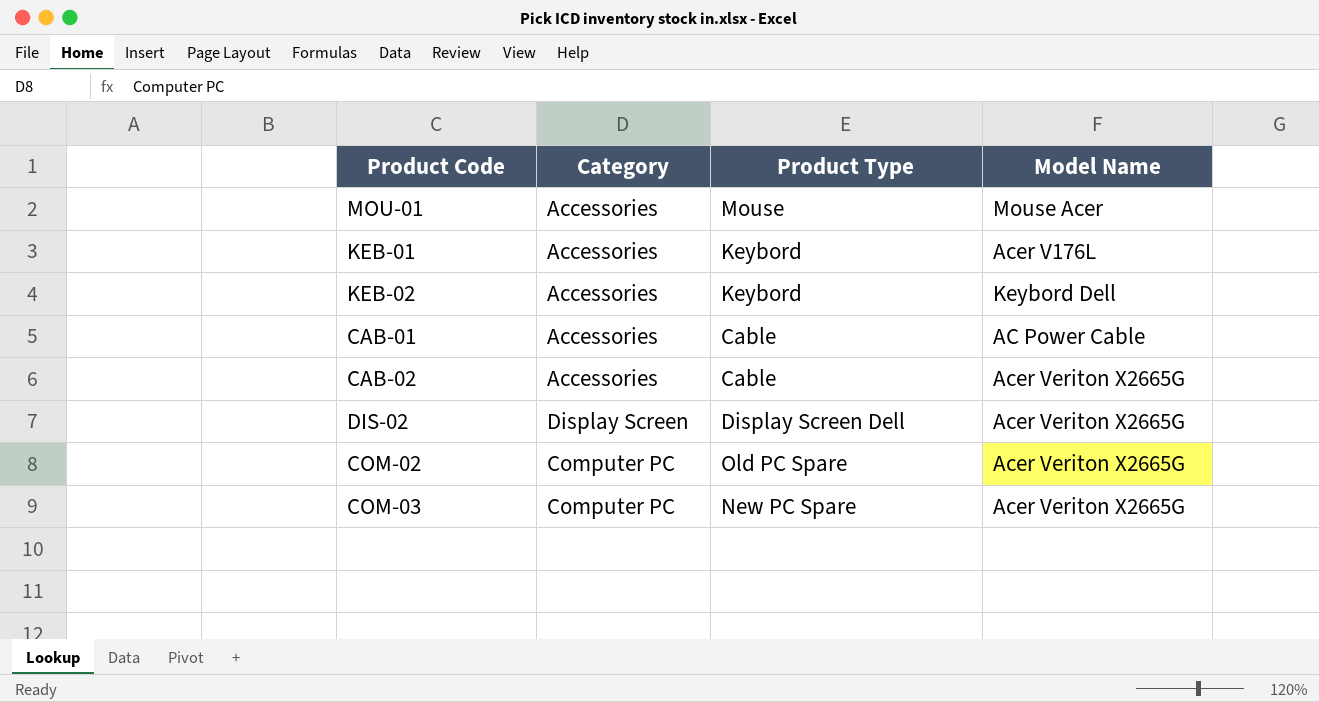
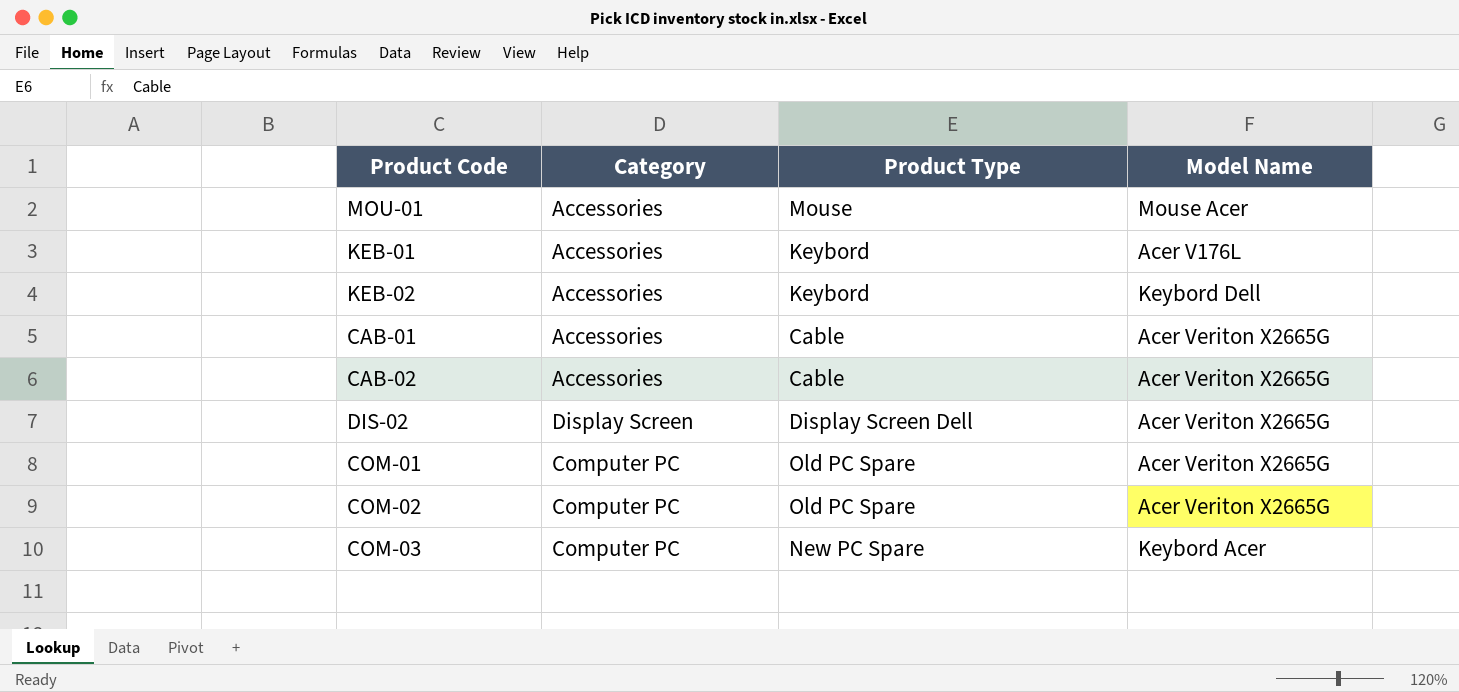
CAB-01 | Model Name: AC Power Cable -> Acer Veriton X2665G
row COM-01: none -> Computer PC | Old PC Spare | Acer Veriton X2665G
COM-03 | Model Name: Acer Veriton X2665G -> Keybord Acer

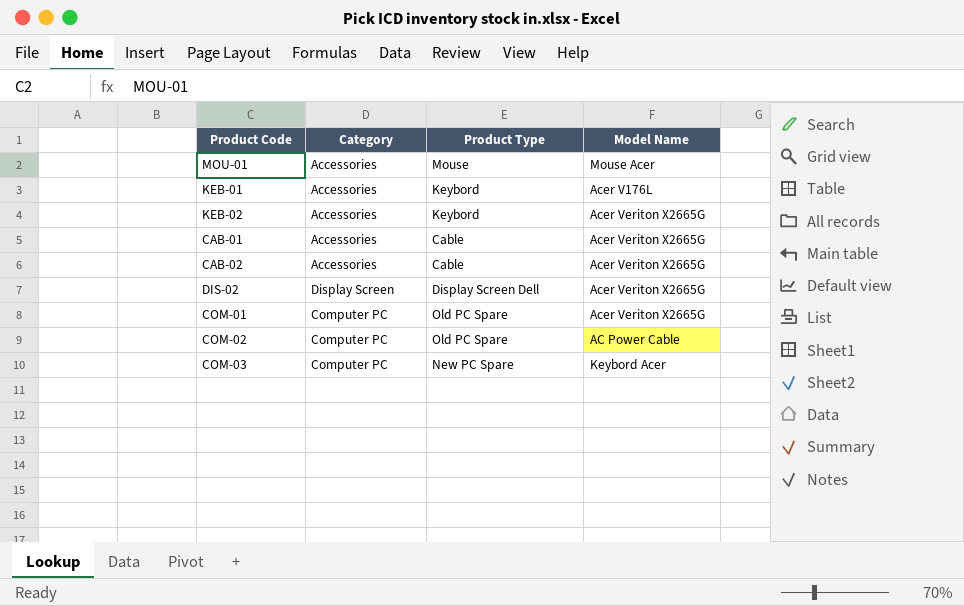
KEB-02 | Model Name: Keybord Dell -> Acer Veriton X2665G
COM-02 | Model Name: Acer Veriton X2665G -> AC Power Cable

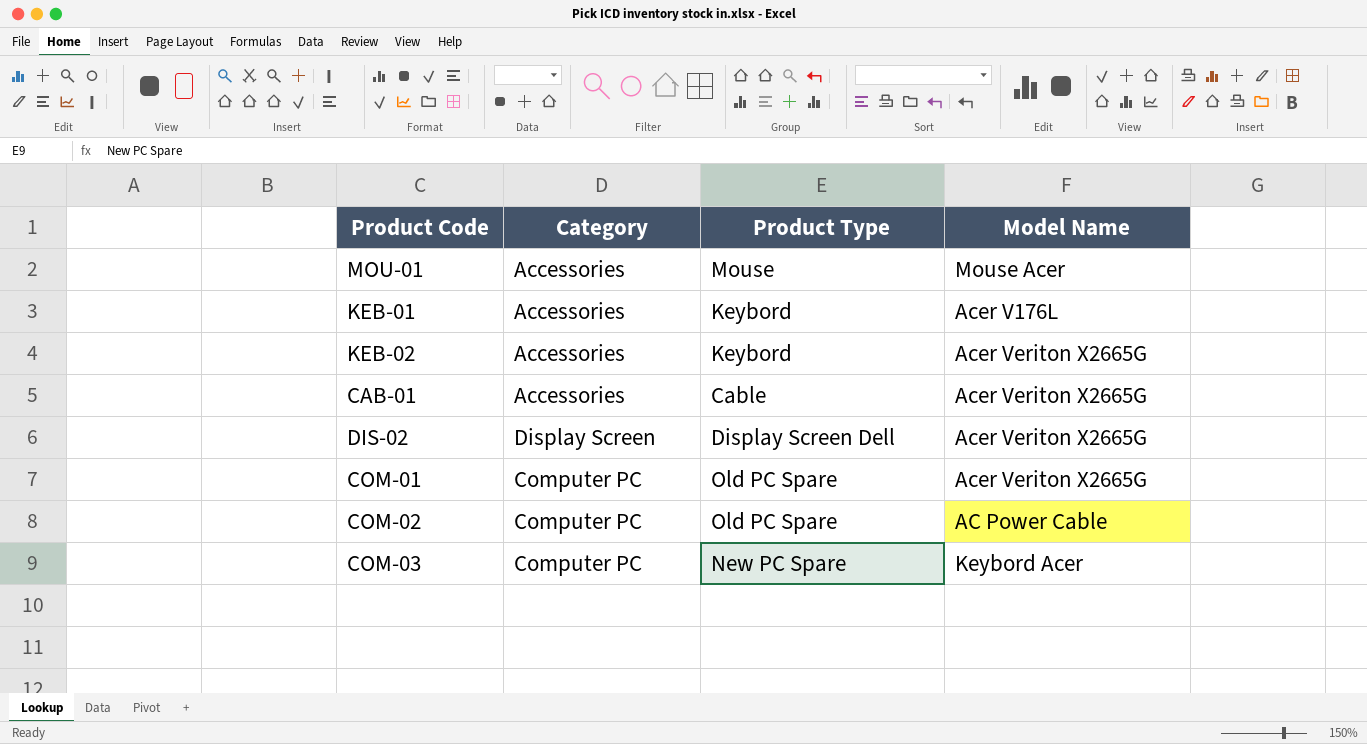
row CAB-02: Accessories | Cable | Acer Veriton X2665G -> none

